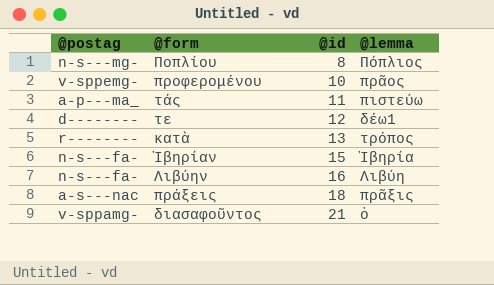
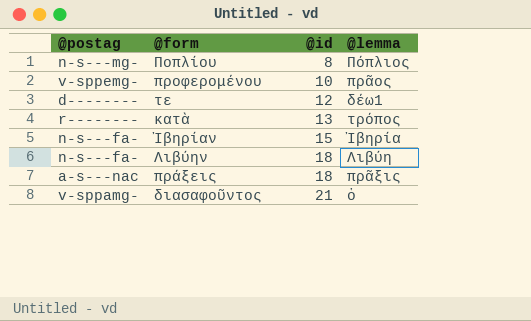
row τάς: a-p---ma_ | 11 | πιστεύω -> none
Λιβύην | @id: 16 -> 18

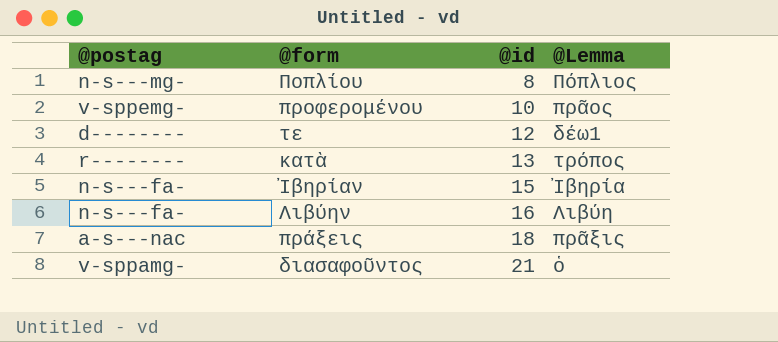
column name: @lemma -> @Lemma
Λιβύην | @id: 18 -> 16

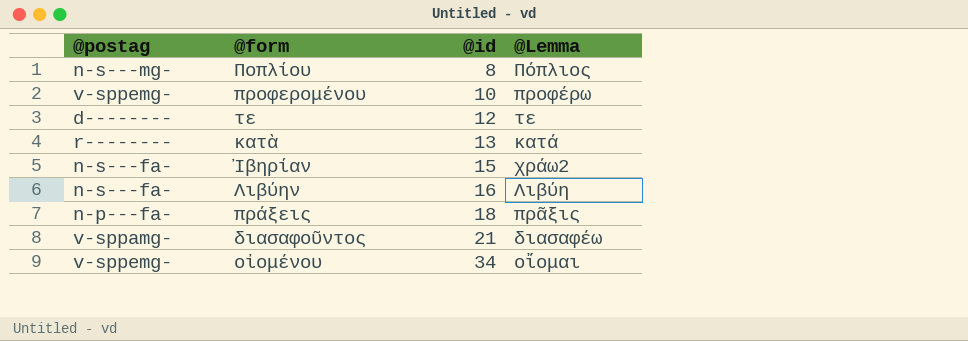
προφερομένου | @Lemma: πρᾶος -> προφέρω
τε | @Lemma: δέω1 -> τε
κατὰ | @Lemma: τρόπος -> κατά
Ἰβηρίαν | @Lemma: Ἰβηρία -> χράω2
πράξεις | @postag: a-s---nac -> n-p---fa-
διασαφοῦντος | @Lemma: ὁ -> διασαφέω
row οἰομένου: none -> v-sppemg- | 34 | οἴομαι

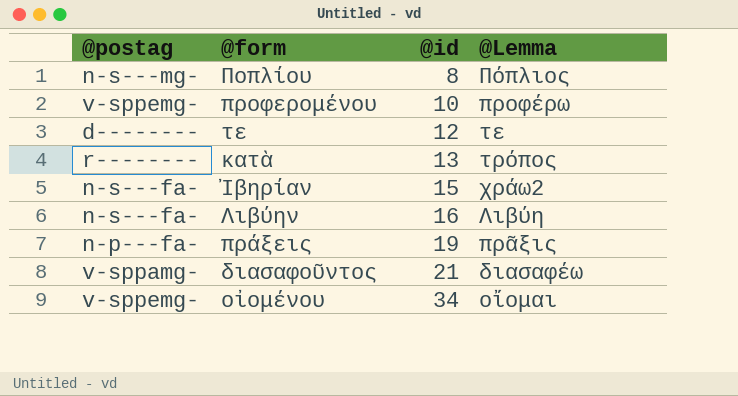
κατὰ | @Lemma: κατά -> τρόπος
πράξεις | @id: 18 -> 19

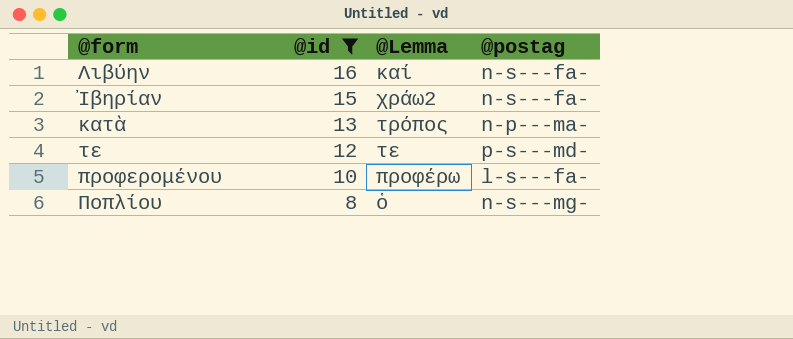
filter: none -> @id <= 16
row order: @id ascending -> @id descending
column @postag | position: 1 -> 4
Λιβύην | @Lemma: Λιβύη -> καί
κατὰ | @postag: r-------- -> n-p---ma-
τε | @postag: d-------- -> p-s---md-
προφερομένου | @postag: v-sppemg- -> l-s---fa-
Ποπλίου | @Lemma: Πόπλιος -> ὁ

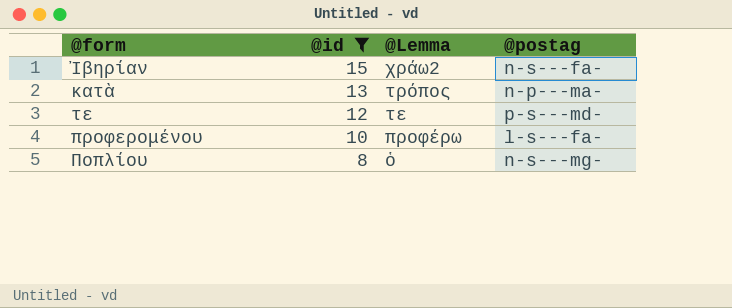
row Λιβύην: 16 | καί | n-s---fa- -> none

